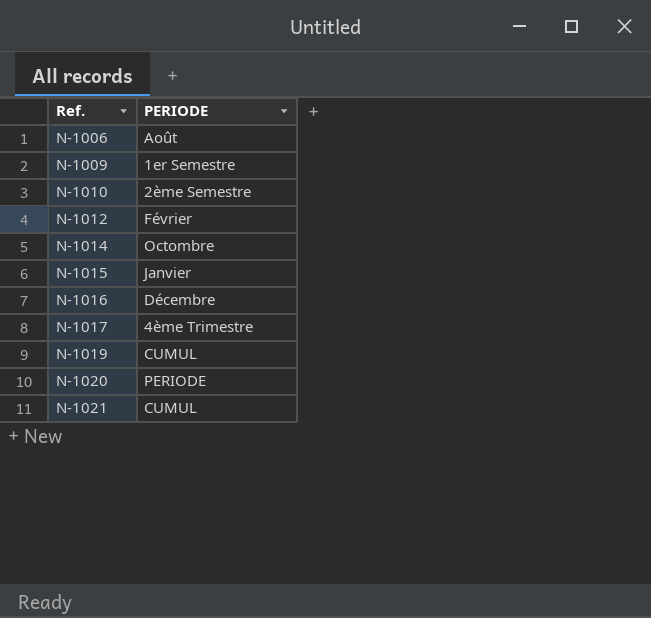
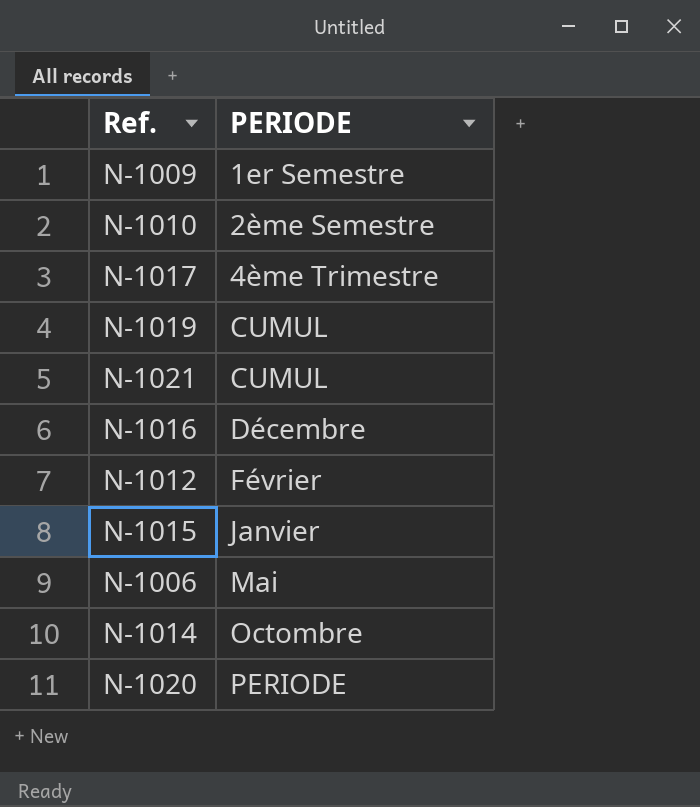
row order: Ref. ascending -> PERIODE ascending
N-1006 | PERIODE: Août -> Mai

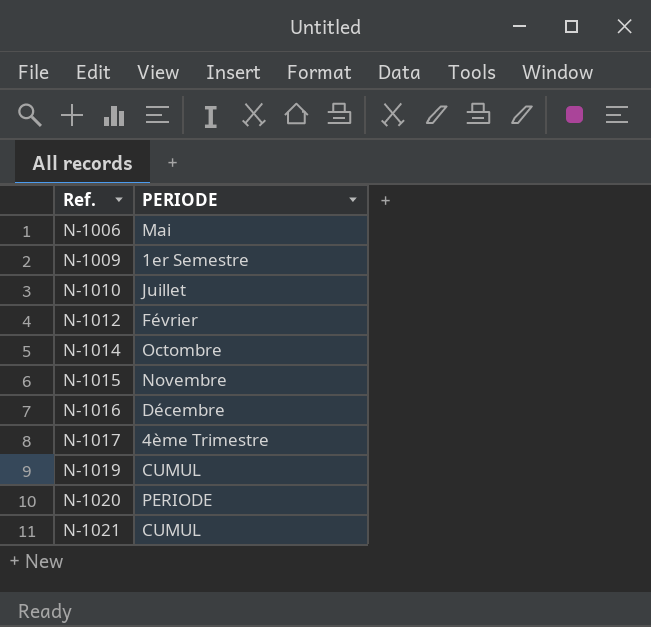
row order: PERIODE ascending -> Ref. ascending
N-1010 | PERIODE: 2ème Semestre -> Juillet
N-1015 | PERIODE: Janvier -> Novembre

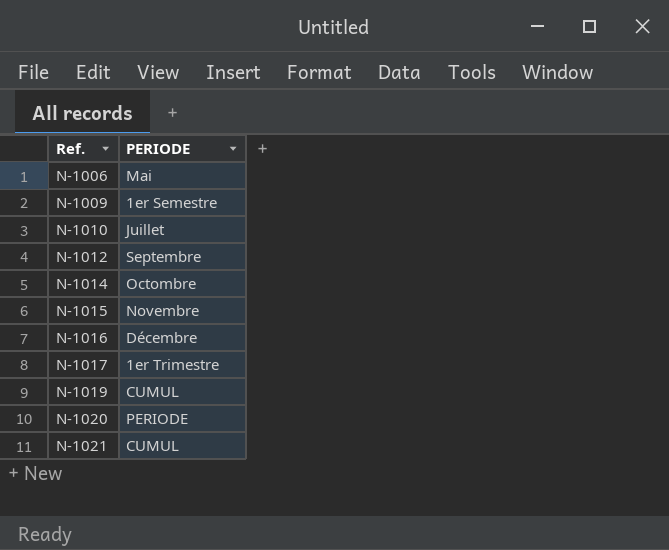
N-1012 | PERIODE: Février -> Septembre
N-1017 | PERIODE: 4ème Trimestre -> 1er Trimestre

